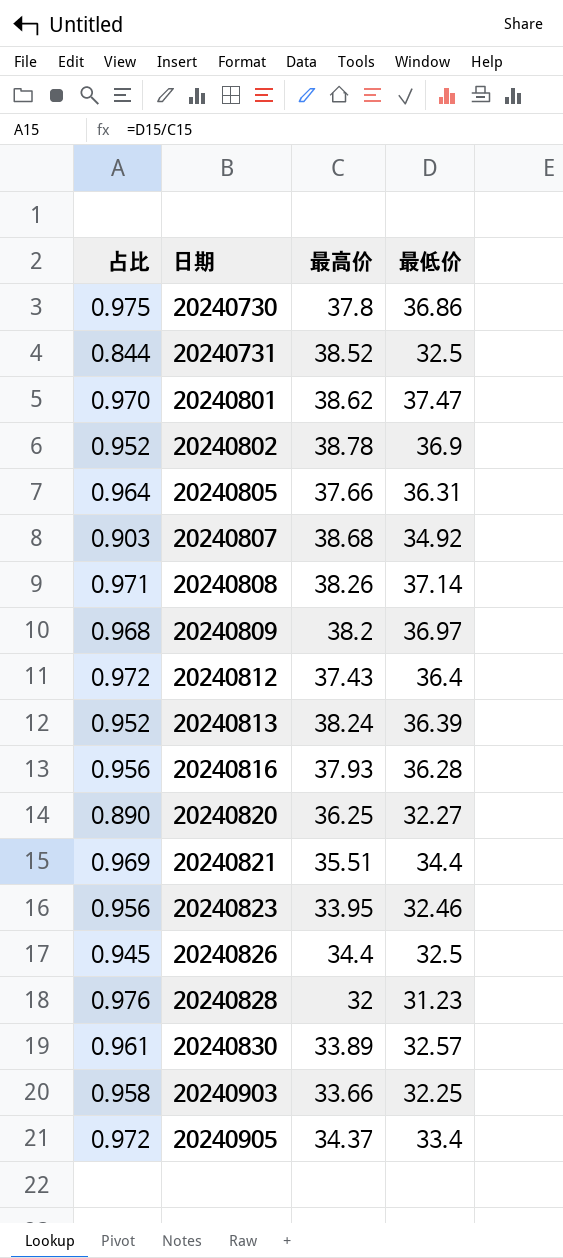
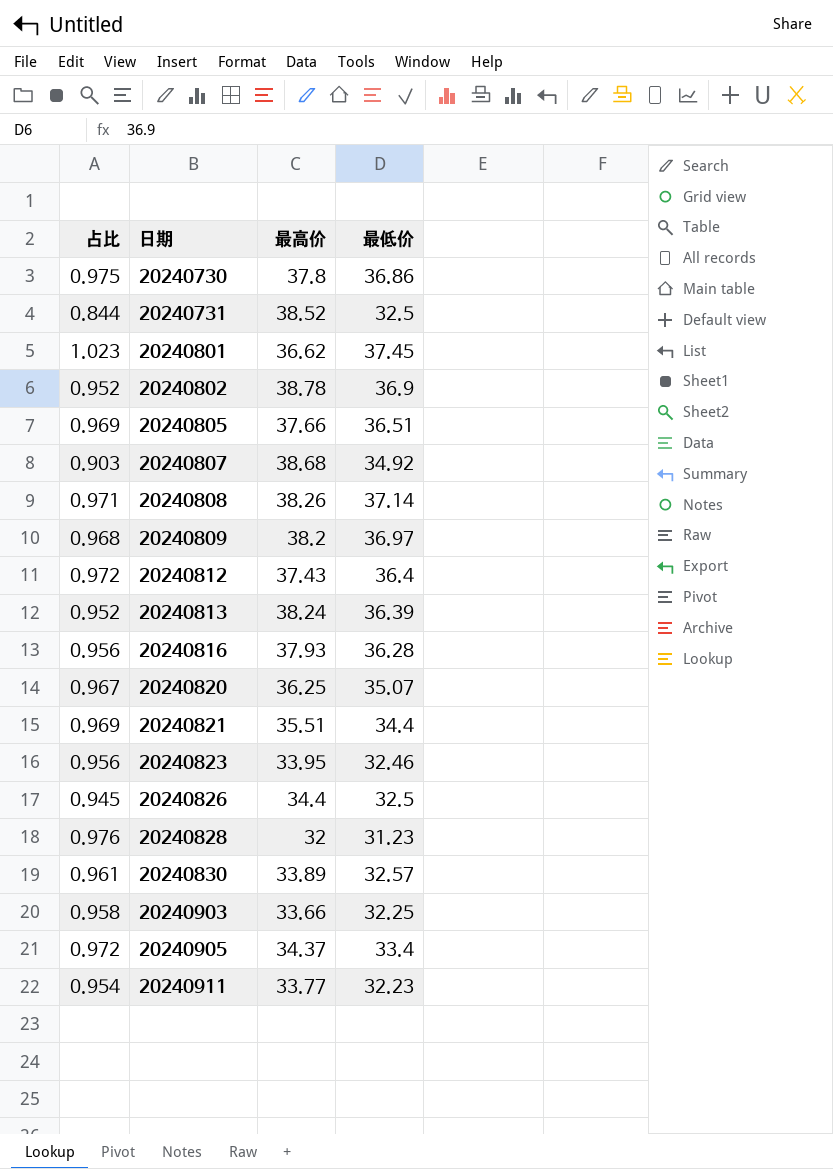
20240801 | 占比: 0.970 -> 1.023
20240801 | 最高价: 38.62 -> 36.62
20240801 | 最低价: 37.47 -> 37.45
20240805 | 占比: 0.964 -> 0.969
20240805 | 最低价: 36.31 -> 36.51
20240820 | 占比: 0.890 -> 0.967
20240820 | 最低价: 32.27 -> 35.07
row 20240911: none -> 0.954 | 33.77 | 32.23

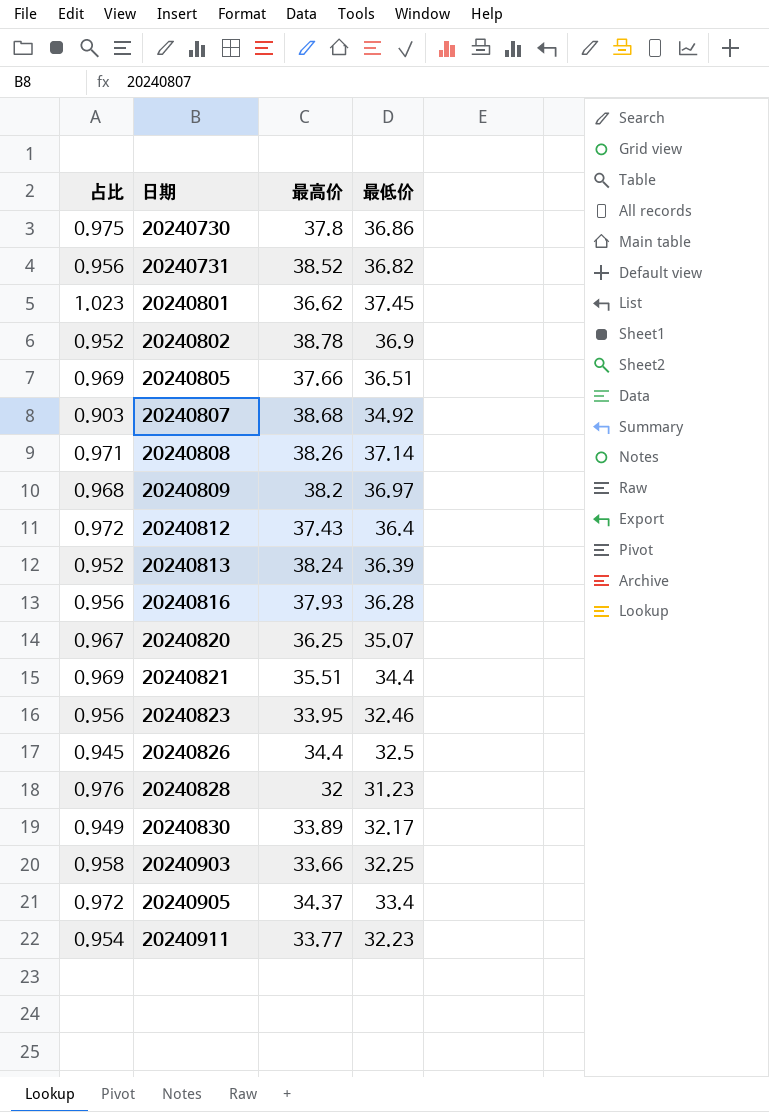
20240731 | 占比: 0.844 -> 0.956
20240731 | 最低价: 32.5 -> 36.82
20240830 | 占比: 0.961 -> 0.949
20240830 | 最低价: 32.57 -> 32.17

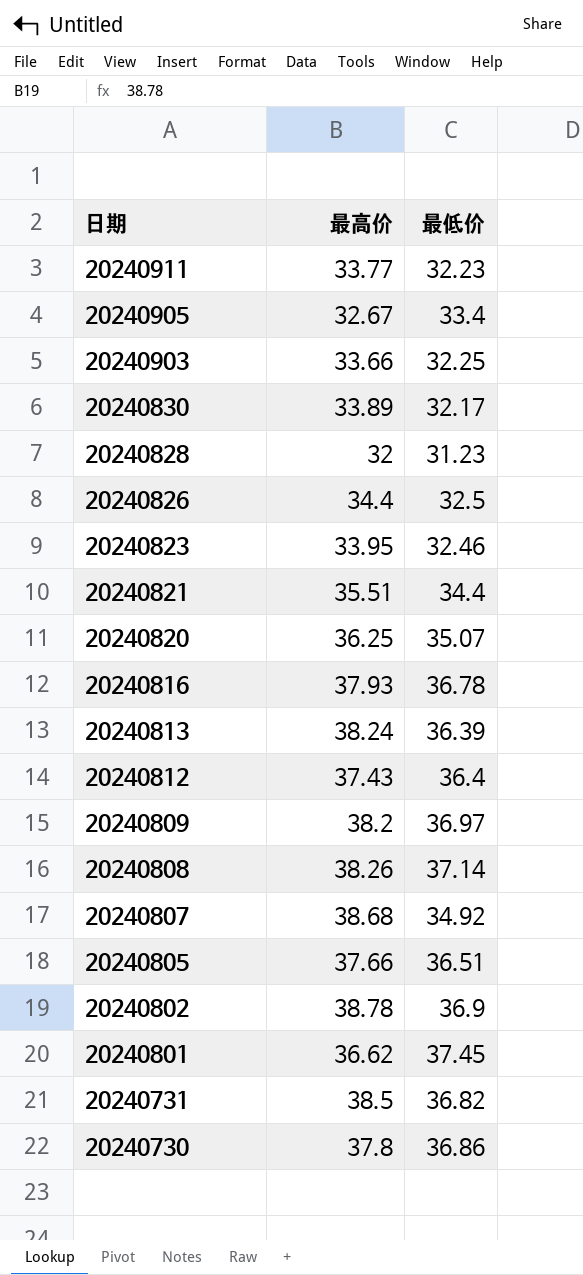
row order: 日期 ascending -> 日期 descending
column 占比 | formula: [最低价] / [最高价] -> none
20240905 | 最高价: 34.37 -> 32.67
20240816 | 最低价: 36.28 -> 36.78
20240731 | 最高价: 38.52 -> 38.5

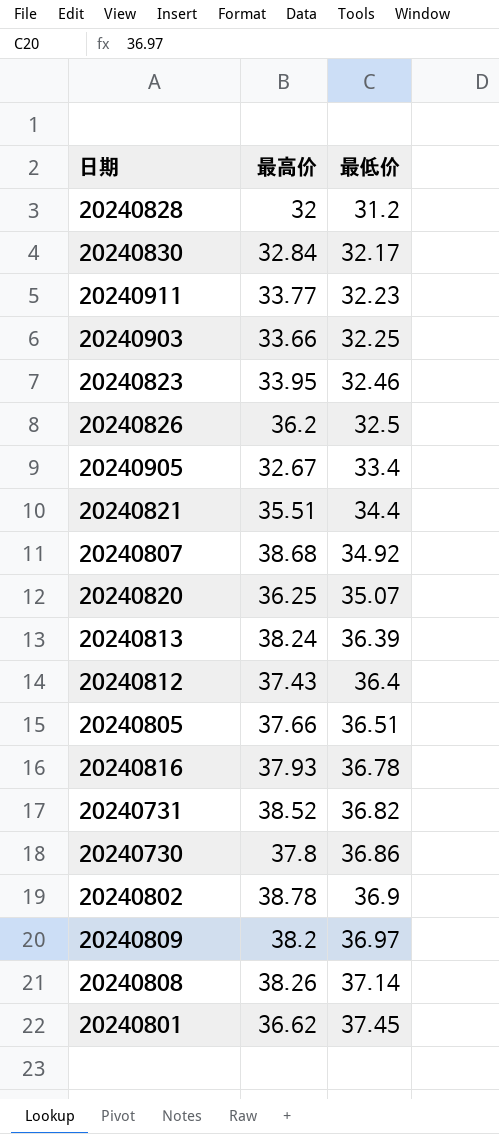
row order: 日期 descending -> 最低价 ascending
20240828 | 最低价: 31.23 -> 31.2
20240830 | 最高价: 33.89 -> 32.84
20240826 | 最高价: 34.4 -> 36.2
20240731 | 最高价: 38.5 -> 38.52

